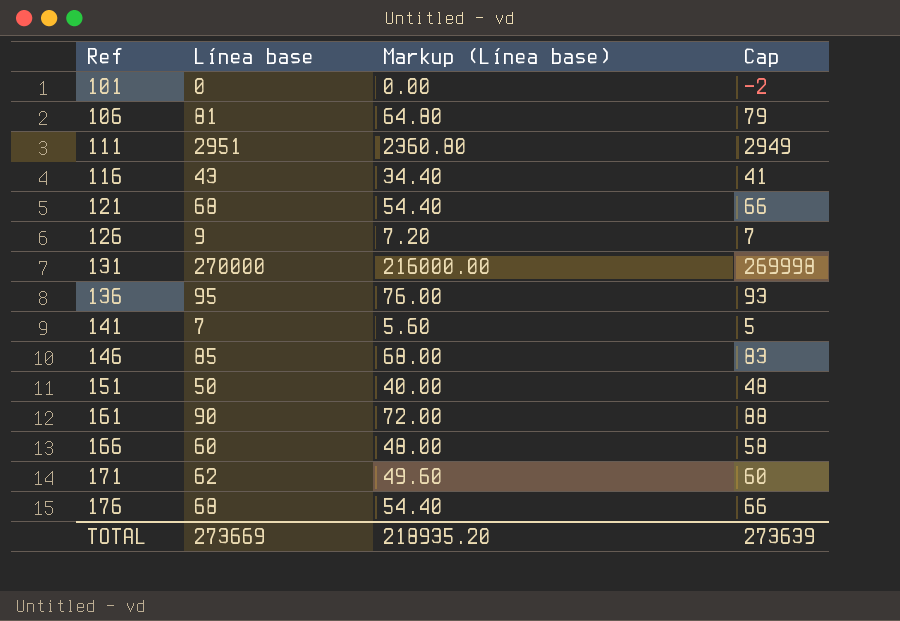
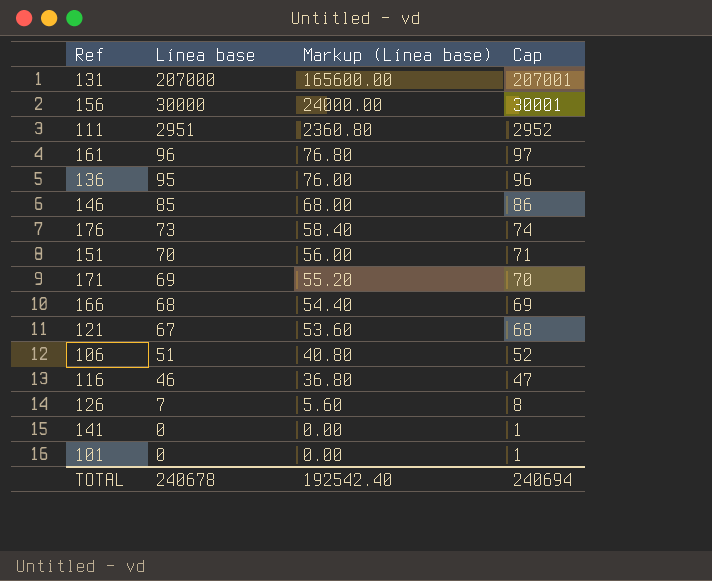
row order: Ref ascending -> Línea base descending
column Cap | formula: [Línea base] - 2 -> [Línea base] + 1
131 | Línea base: 270000 -> 207000
131 | Markup (Línea base): 216000.00 -> 165600.00
row 156: none -> 30000 | 24000.00 | 30001
161 | Línea base: 90 -> 96
161 | Markup (Línea base): 72.00 -> 76.80
176 | Línea base: 68 -> 73
176 | Markup (Línea base): 54.40 -> 58.40
151 | Línea base: 50 -> 70
151 | Markup (Línea base): 40.00 -> 56.00
171 | Línea base: 62 -> 69
171 | Markup (Línea base): 49.60 -> 55.20
166 | Línea base: 60 -> 68
166 | Markup (Línea base): 48.00 -> 54.40
121 | Línea base: 68 -> 67
121 | Markup (Línea base): 54.40 -> 53.60
106 | Línea base: 81 -> 51
106 | Markup (Línea base): 64.80 -> 40.80
116 | Línea base: 43 -> 46
116 | Markup (Línea base): 34.40 -> 36.80
126 | Línea base: 9 -> 7
126 | Markup (Línea base): 7.20 -> 5.60
141 | Línea base: 7 -> 0
141 | Markup (Línea base): 5.60 -> 0.00
TOTAL | Línea base: 273669 -> 240678
TOTAL | Markup (Línea base): 218935.20 -> 192542.40
TOTAL | Cap: 273639 -> 240694

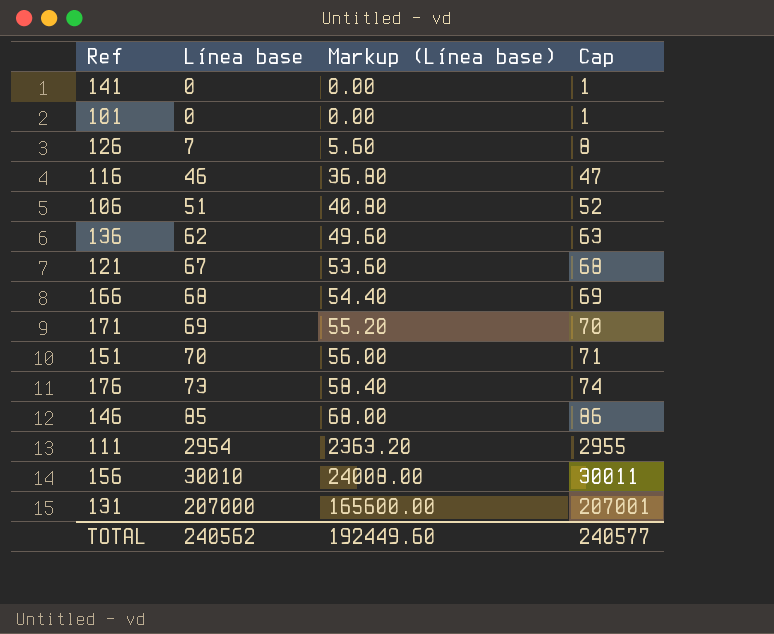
row order: Línea base descending -> Línea base ascending
row 161: 96 | 76.80 | 97 -> none
136 | Línea base: 95 -> 62
136 | Markup (Línea base): 76.00 -> 49.60
136 | Cap: 96 -> 63
111 | Línea base: 2951 -> 2954
111 | Markup (Línea base): 2360.80 -> 2363.20
111 | Cap: 2952 -> 2955
156 | Línea base: 30000 -> 30010
156 | Markup (Línea base): 24000.00 -> 24008.00
156 | Cap: 30001 -> 30011
TOTAL | Línea base: 240678 -> 240562
TOTAL | Markup (Línea base): 192542.40 -> 192449.60
TOTAL | Cap: 240694 -> 240577

